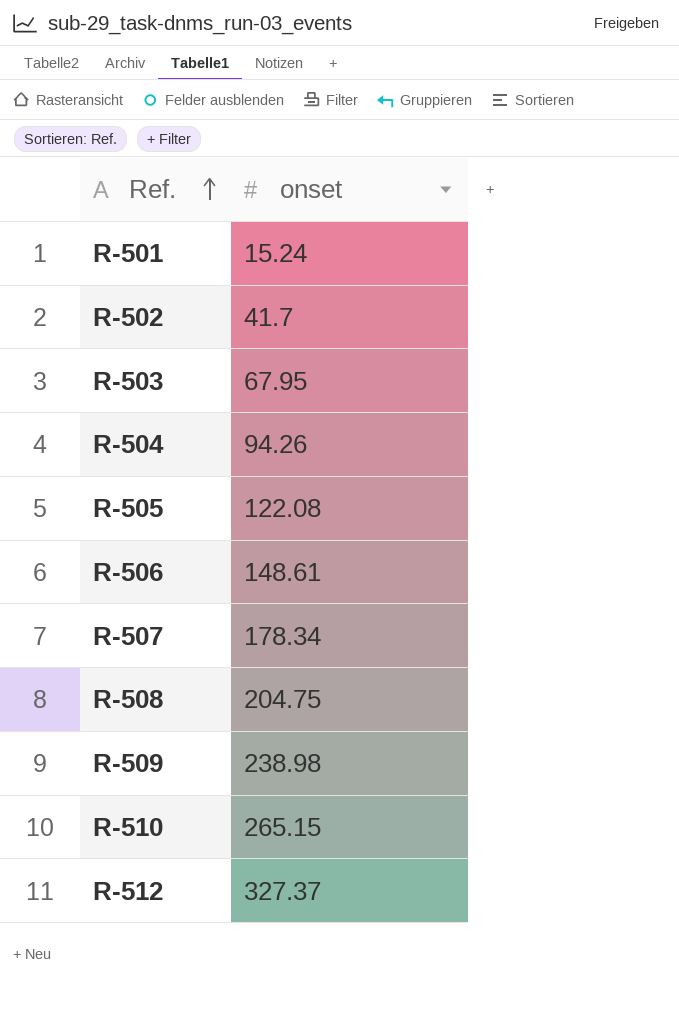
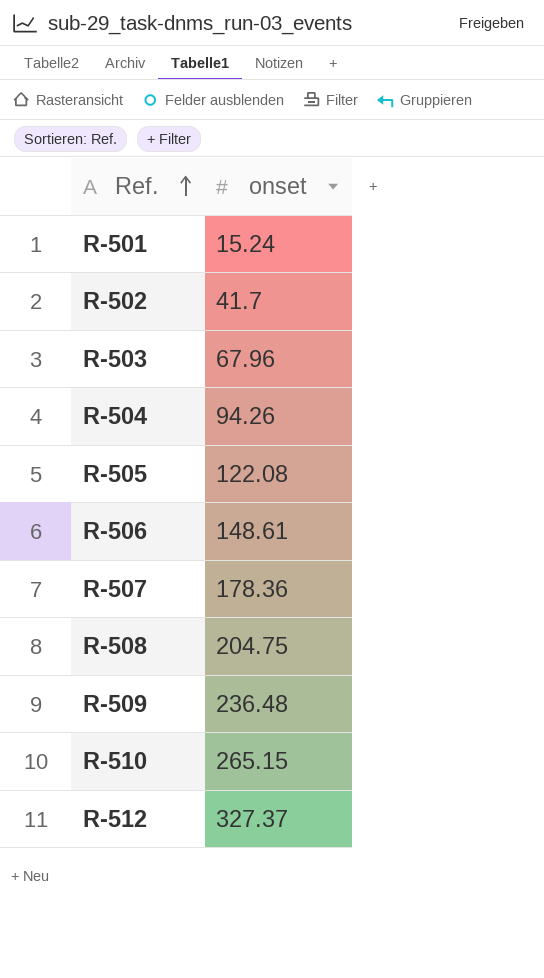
R-503 | onset: 67.95 -> 67.96
R-507 | onset: 178.34 -> 178.36
R-509 | onset: 238.98 -> 236.48

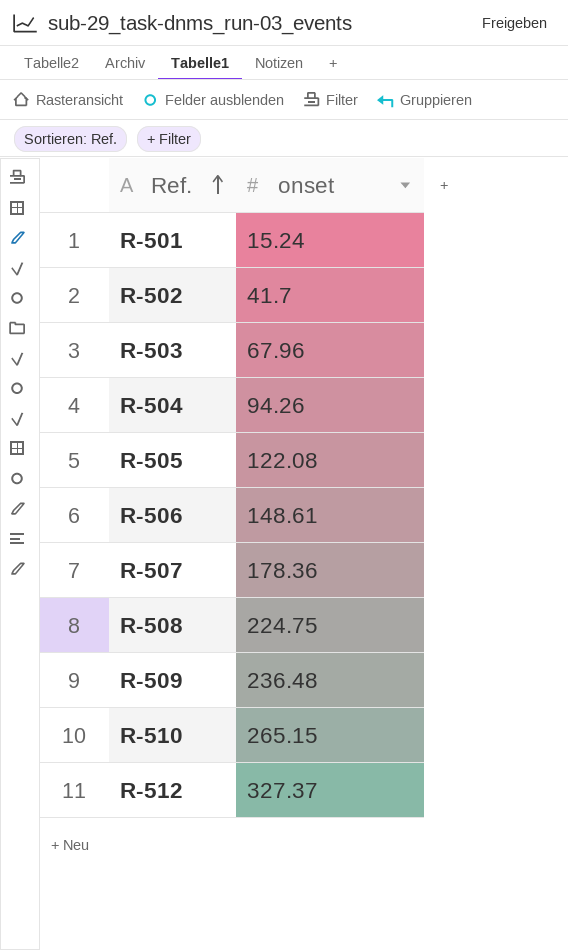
R-508 | onset: 204.75 -> 224.75

